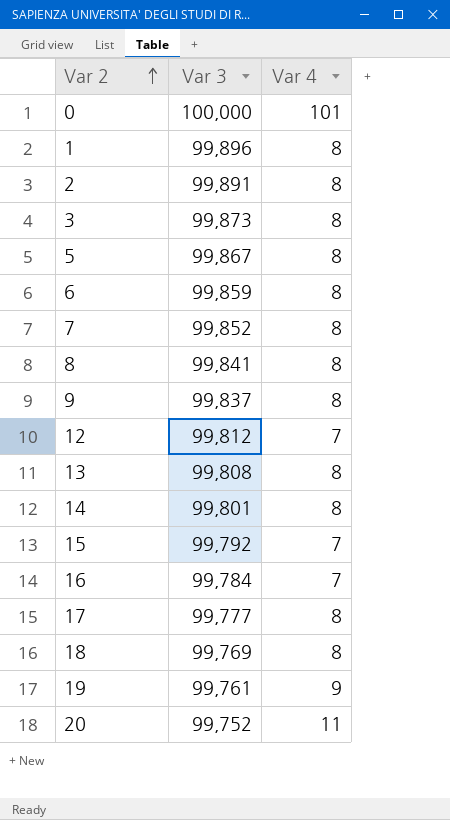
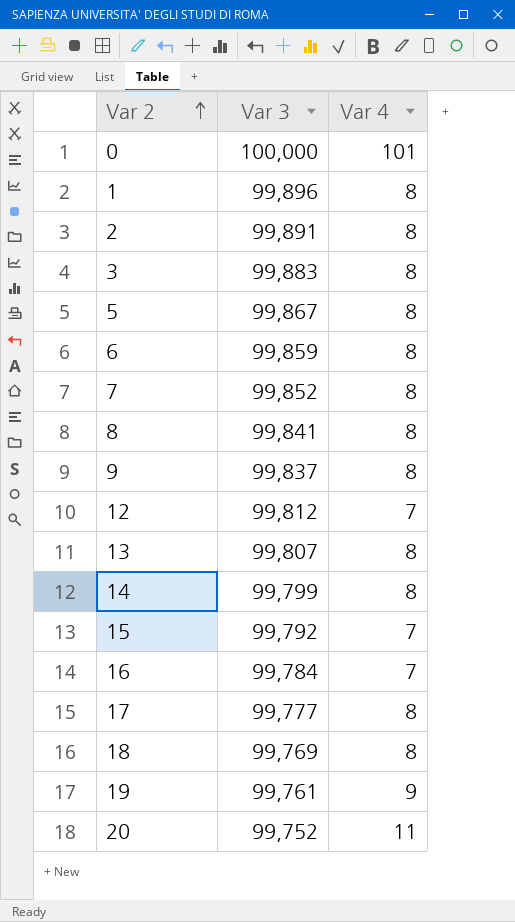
3 | Var 3: 99,873 -> 99,883
13 | Var 3: 99,808 -> 99,807
14 | Var 3: 99,801 -> 99,799

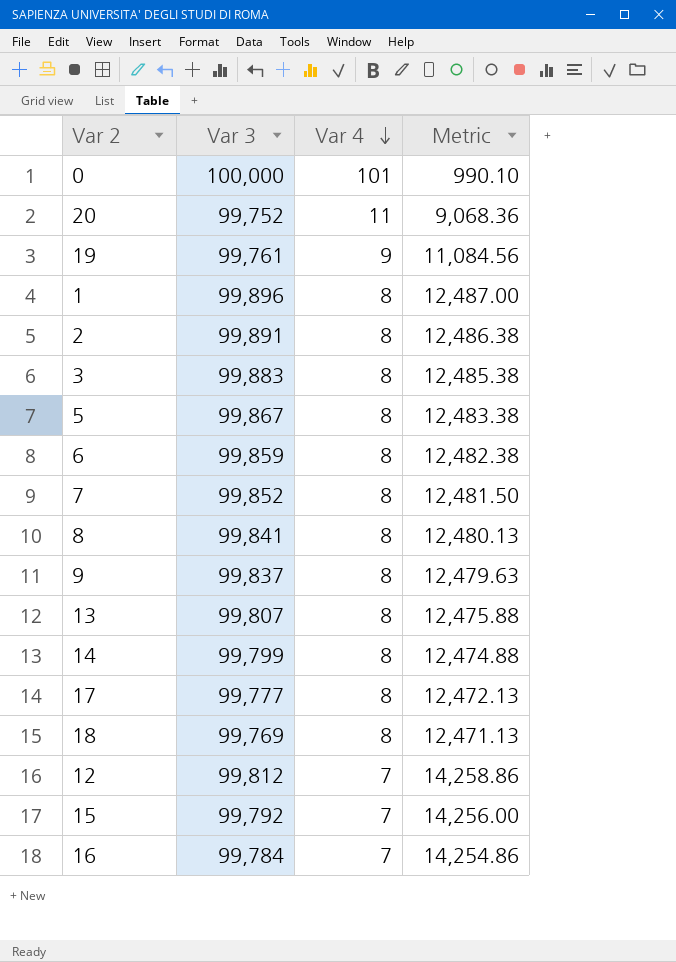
row order: Var 2 ascending -> Var 4 descending
column Metric | formula: none -> [Var 3] / [Var 4]

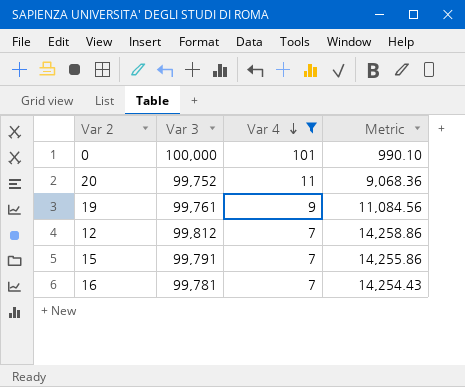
filter: none -> Var 4 != 8
15 | Var 3: 99,792 -> 99,791
15 | Metric: 14,256.00 -> 14,255.86
16 | Var 3: 99,784 -> 99,781
16 | Metric: 14,254.86 -> 14,254.43

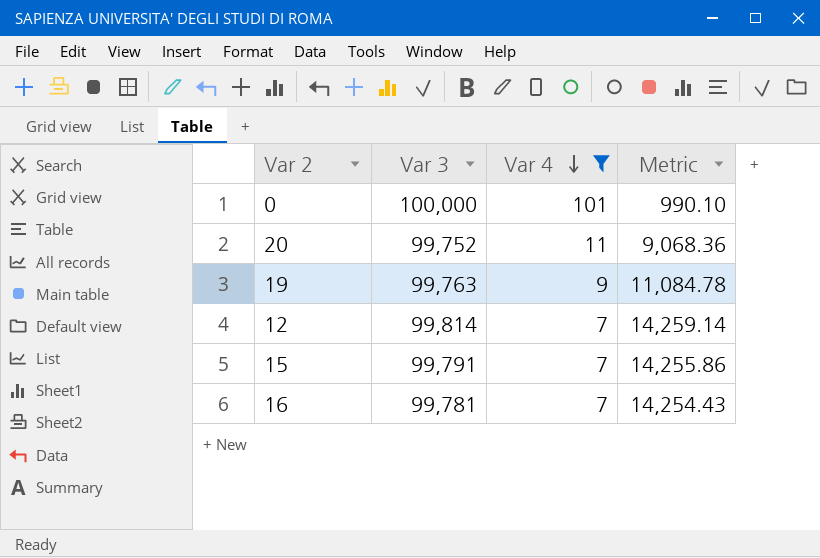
19 | Var 3: 99,761 -> 99,763
19 | Metric: 11,084.56 -> 11,084.78
12 | Var 3: 99,812 -> 99,814
12 | Metric: 14,258.86 -> 14,259.14

